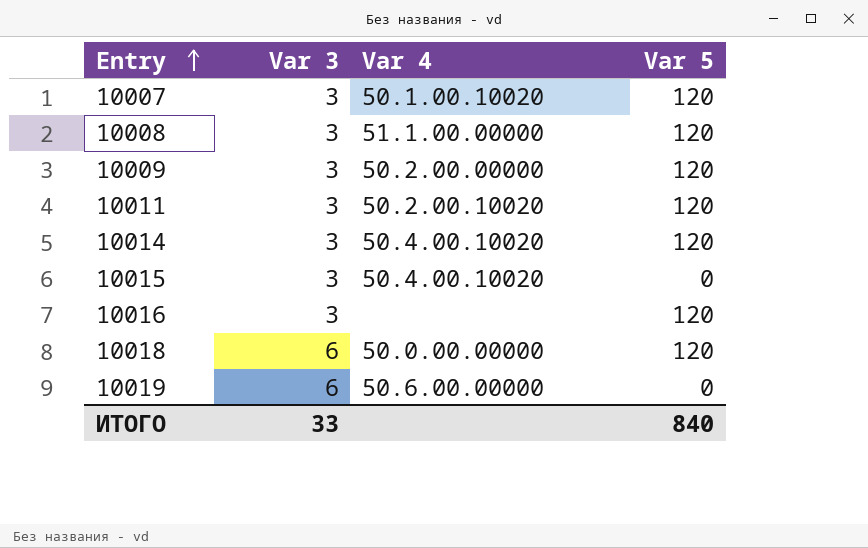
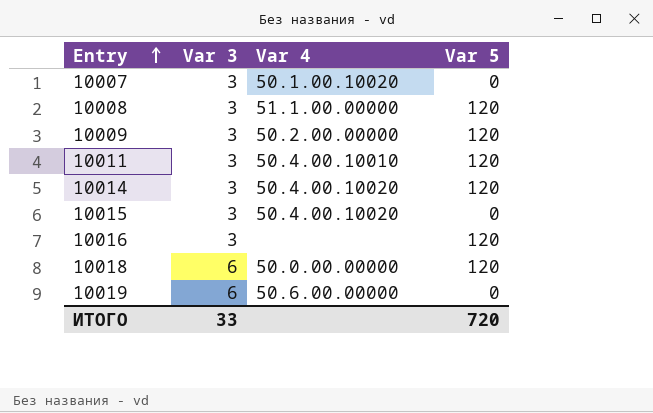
10007 | Var 5: 120 -> 0
10011 | Var 4: 50.2.00.10020 -> 50.4.00.10010
ИТОГО | Var 5: 840 -> 720

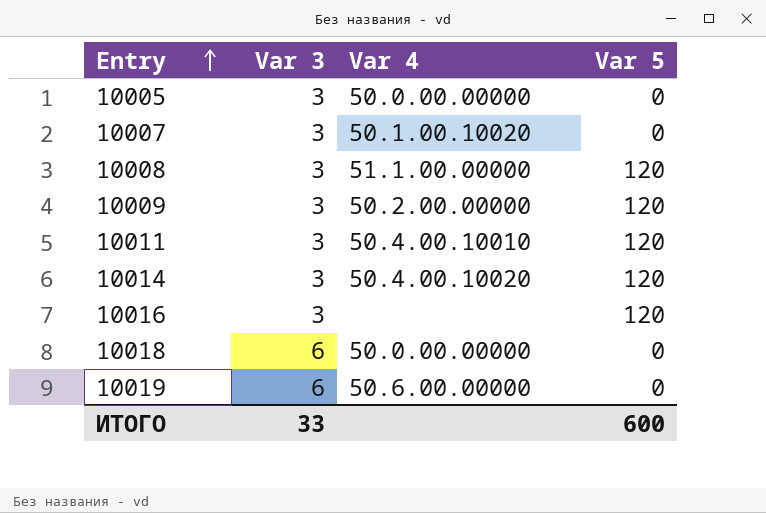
row 10015: 3 | 50.4.00.10020 | 0 -> none
row 10005: none -> 3 | 50.0.00.00000 | 0
10018 | Var 5: 120 -> 0
ИТОГО | Var 5: 720 -> 600

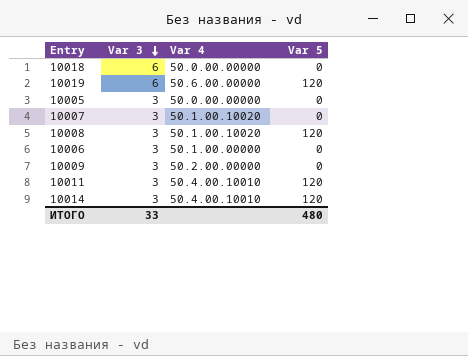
row order: Entry ascending -> Var 3 descending
row 10016: 3 | none | 120 -> none
10019 | Var 5: 0 -> 120
10008 | Var 4: 51.1.00.00000 -> 50.1.00.10020
row 10006: none -> 3 | 50.1.00.00000 | 0
10009 | Var 5: 120 -> 0
10014 | Var 4: 50.4.00.10020 -> 50.4.00.10010
ИТОГО | Var 5: 600 -> 480

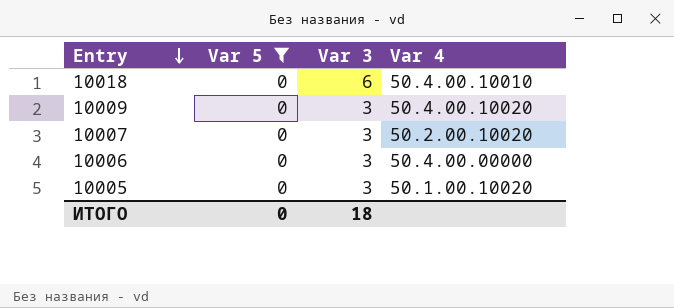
filter: none -> Var 5 = 0
row order: Var 3 descending -> Entry descending
column Var 5 | position: 4 -> 2
10018 | Var 4: 50.0.00.00000 -> 50.4.00.10010
10009 | Var 4: 50.2.00.00000 -> 50.4.00.10020
10007 | Var 4: 50.1.00.10020 -> 50.2.00.10020
10006 | Var 4: 50.1.00.00000 -> 50.4.00.00000
10005 | Var 4: 50.0.00.00000 -> 50.1.00.10020
ИТОГО | Var 5: 480 -> 0
ИТОГО | Var 3: 33 -> 18

